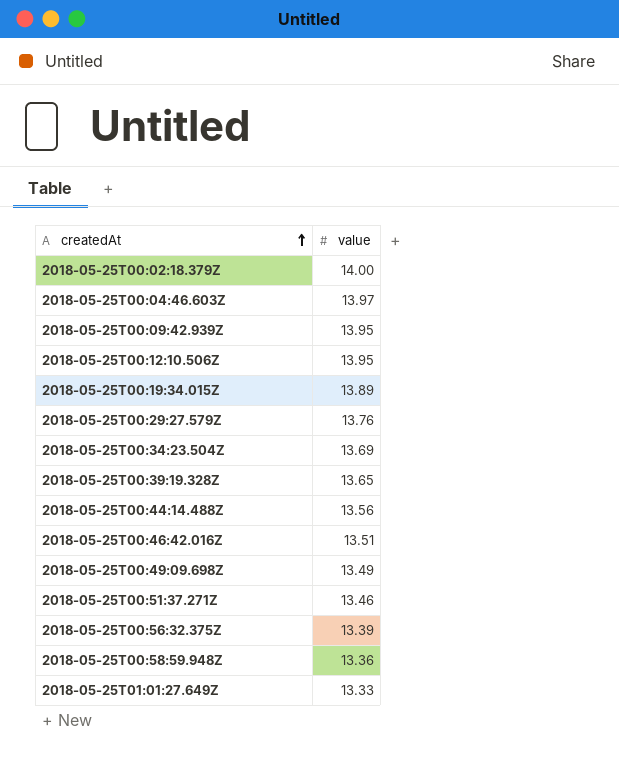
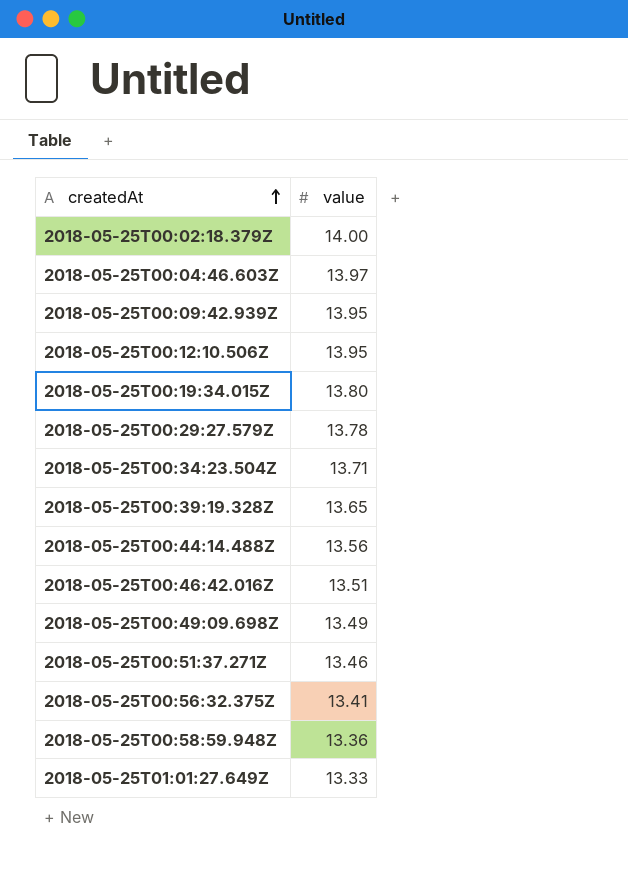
2018-05-25T00:19:34.015Z | value: 13.89 -> 13.80
2018-05-25T00:29:27.579Z | value: 13.76 -> 13.78
2018-05-25T00:34:23.504Z | value: 13.69 -> 13.71
2018-05-25T00:56:32.375Z | value: 13.39 -> 13.41

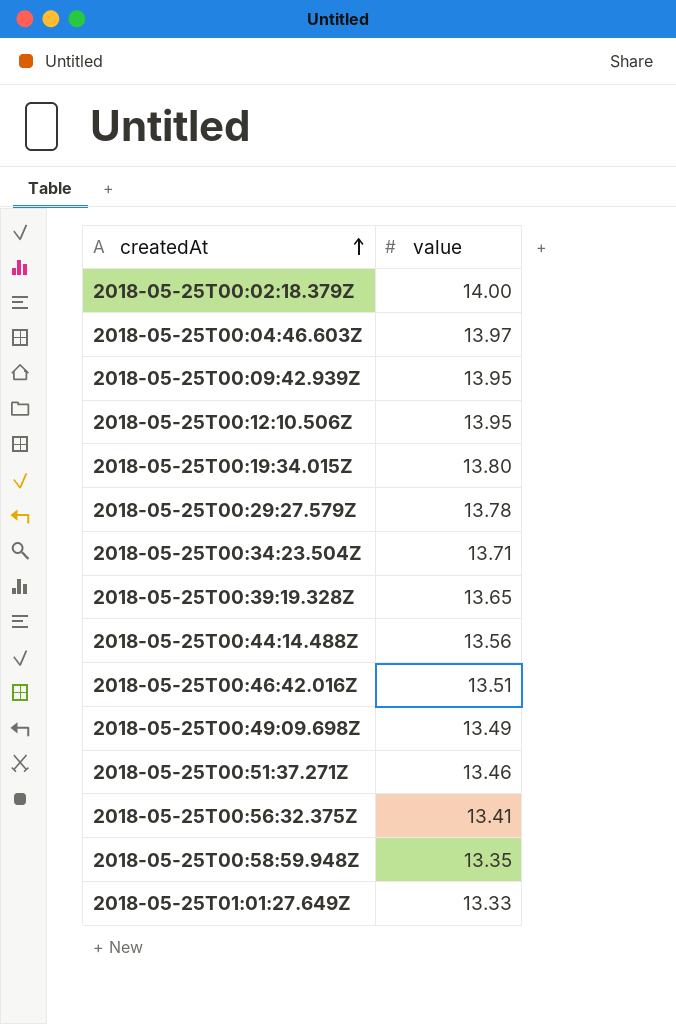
2018-05-25T00:58:59.948Z | value: 13.36 -> 13.35

